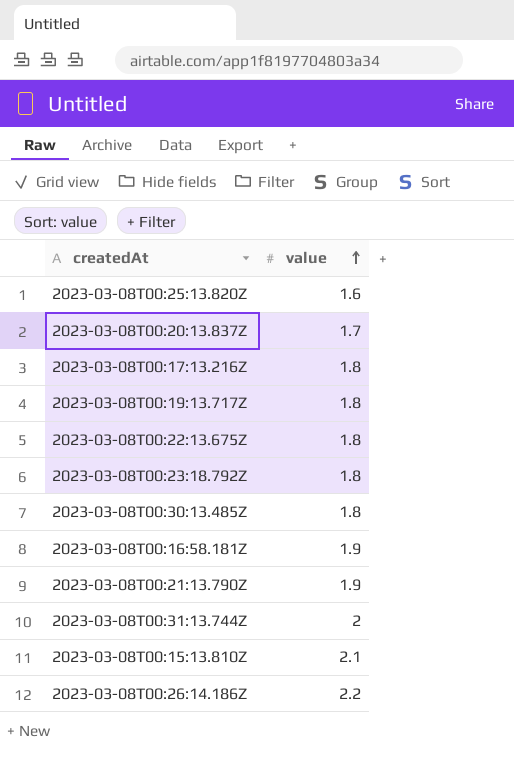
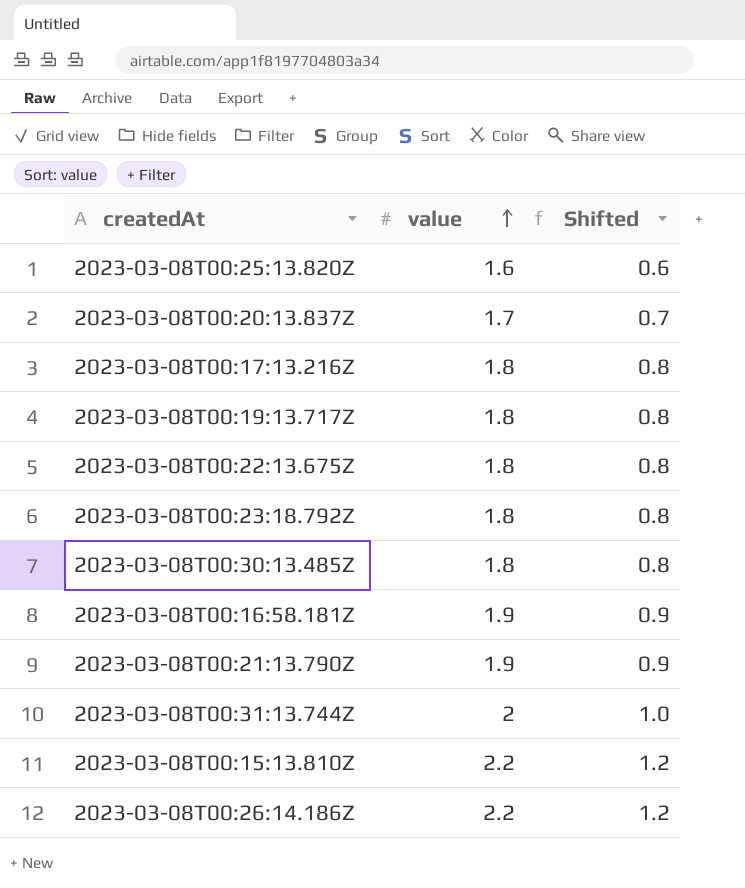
column Shifted | formula: none -> [value] - 1
2023-03-08T00:15:13.810Z | value: 2.1 -> 2.2

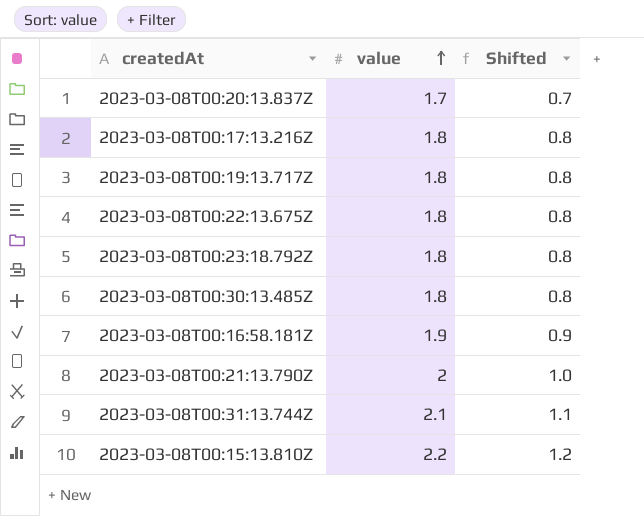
row 2023-03-08T00:25:13.820Z: 1.6 | 0.6 -> none
row 2023-03-08T00:26:14.186Z: 2.2 | 1.2 -> none
2023-03-08T00:21:13.790Z | value: 1.9 -> 2
2023-03-08T00:21:13.790Z | Shifted: 0.9 -> 1.0
2023-03-08T00:31:13.744Z | value: 2 -> 2.1
2023-03-08T00:31:13.744Z | Shifted: 1.0 -> 1.1

